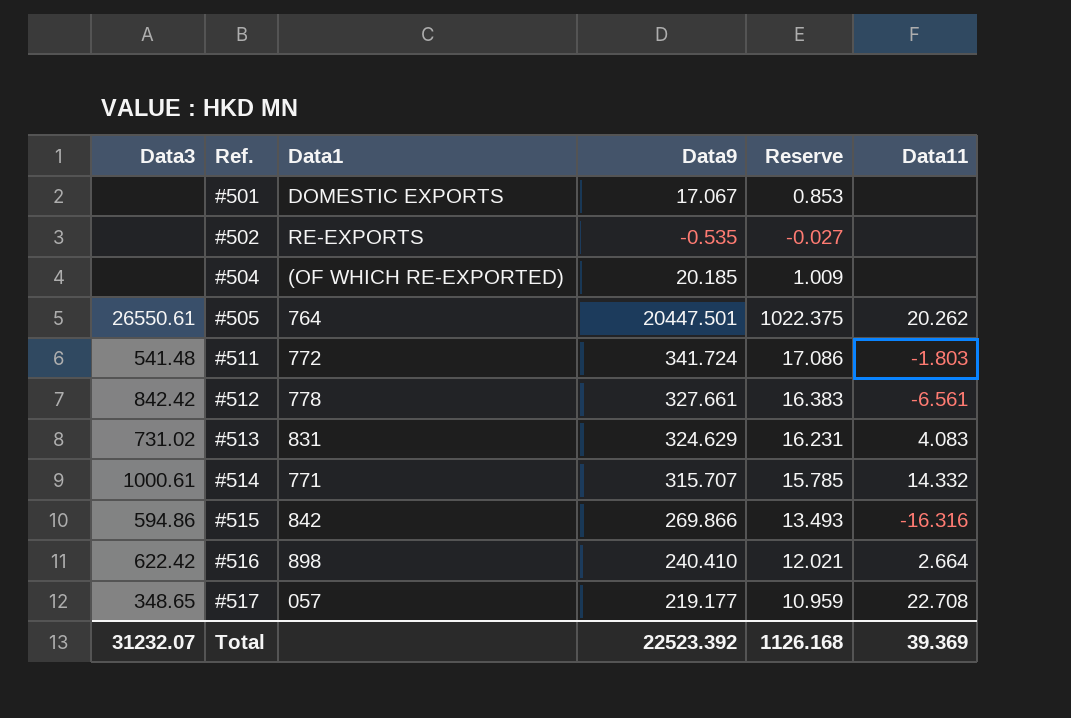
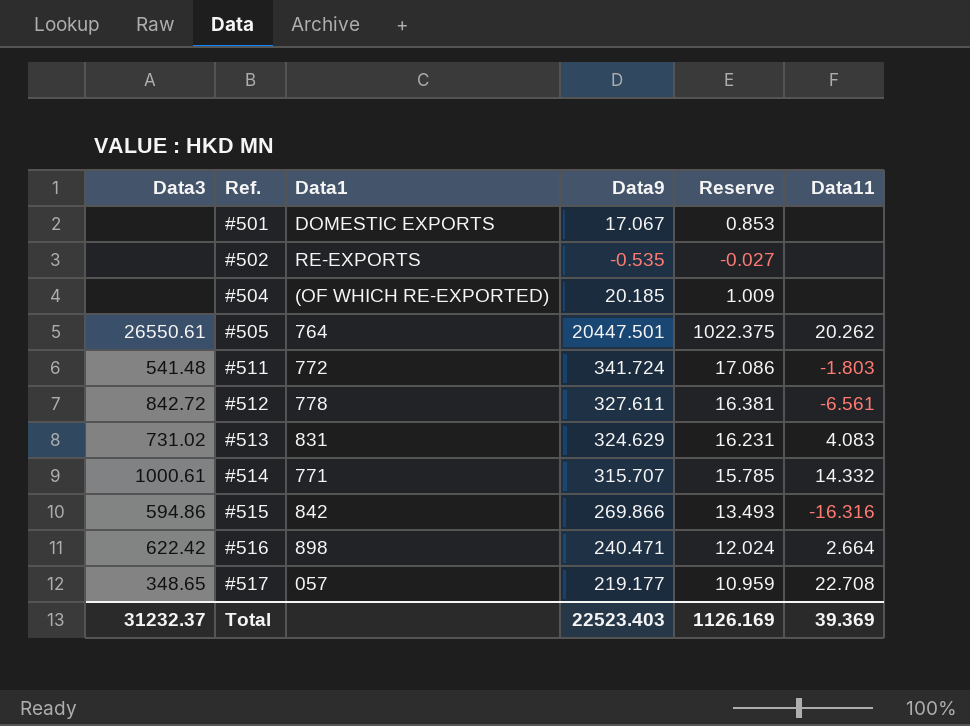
#512 | Data3: 842.42 -> 842.72
#512 | Data9: 327.661 -> 327.611
#512 | Reserve: 16.383 -> 16.381
#516 | Data9: 240.410 -> 240.471
#516 | Reserve: 12.021 -> 12.024
Total | Data3: 31232.07 -> 31232.37
Total | Data9: 22523.392 -> 22523.403
Total | Reserve: 1126.168 -> 1126.169

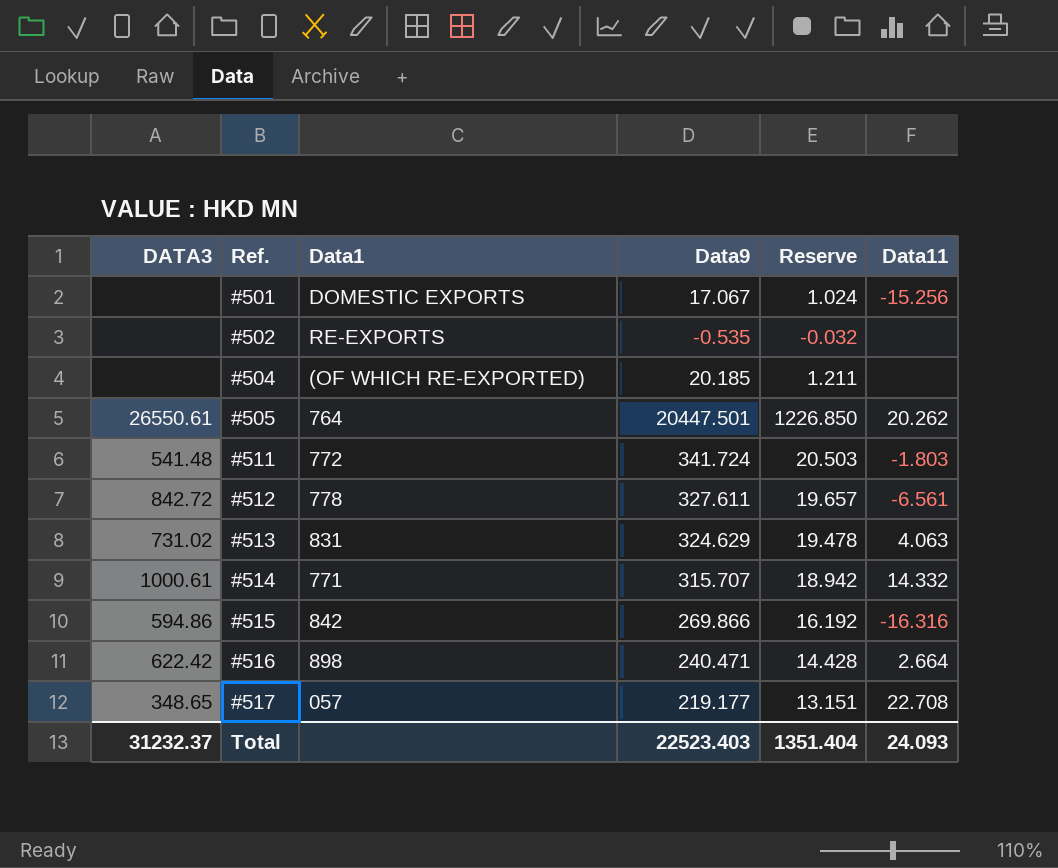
column name: Data3 -> DATA3
column Reserve | formula: [Data9] * 0.05 -> [Data9] * 0.06
#501 | Data11: none -> -15.256
#513 | Data11: 4.083 -> 4.063
Total | Reserve: 1126.169 -> 1351.404
Total | Data11: 39.369 -> 24.093

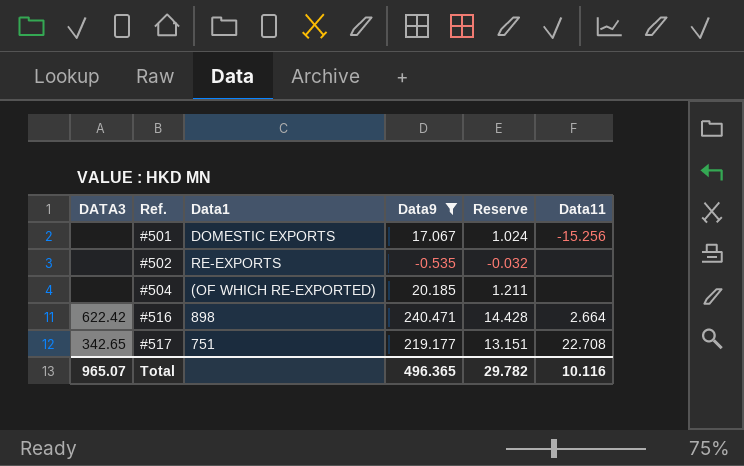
filter: none -> Data9 <= 240.471
#517 | DATA3: 348.65 -> 342.65
#517 | Data1: 057 -> 751
Total | DATA3: 31232.37 -> 965.07
Total | Data9: 22523.403 -> 496.365
Total | Reserve: 1351.404 -> 29.782
Total | Data11: 24.093 -> 10.116

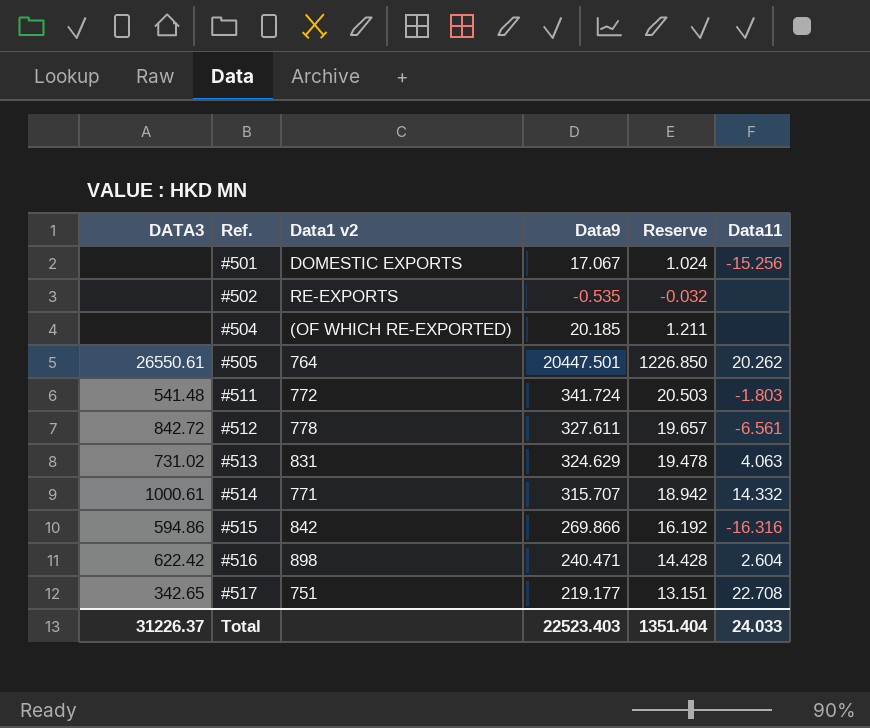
filter: Data9 <= 240.471 -> none
column name: Data1 -> Data1 v2
#516 | Data11: 2.664 -> 2.604
Total | DATA3: 965.07 -> 31226.37
Total | Data9: 496.365 -> 22523.403
Total | Reserve: 29.782 -> 1351.404
Total | Data11: 10.116 -> 24.033

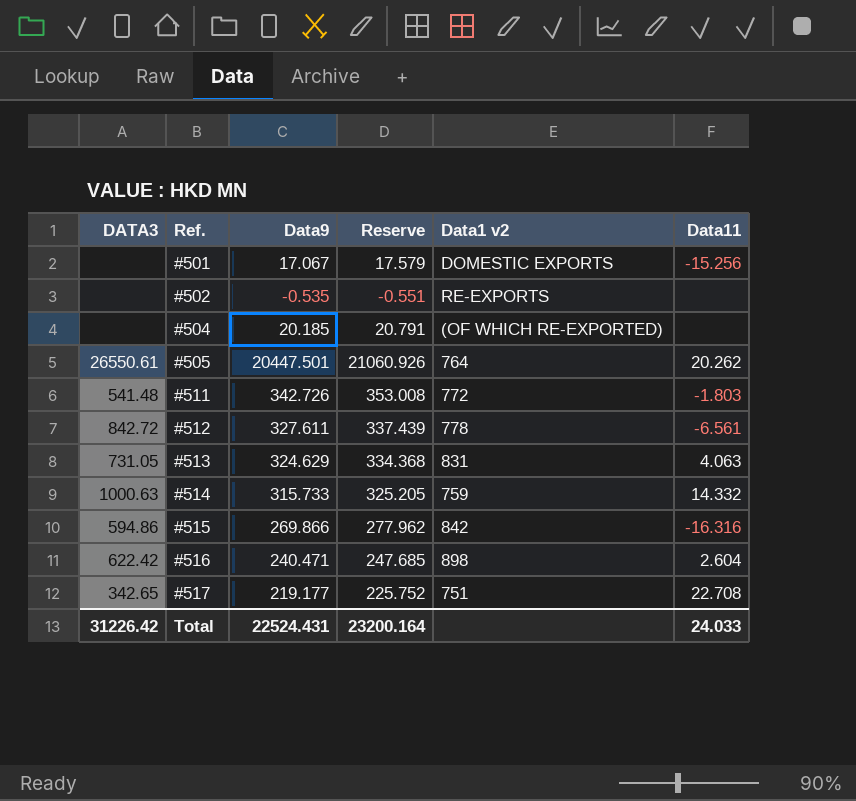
column Reserve | formula: [Data9] * 0.06 -> [Data9] * 1.03
column Data1 v2 | position: 3 -> 5
#511 | Data9: 341.724 -> 342.726
#513 | DATA3: 731.02 -> 731.05
#514 | DATA3: 1000.61 -> 1000.63
#514 | Data9: 315.707 -> 315.733
#514 | Data1 v2: 771 -> 759
Total | DATA3: 31226.37 -> 31226.42
Total | Data9: 22523.403 -> 22524.431
Total | Reserve: 1351.404 -> 23200.164

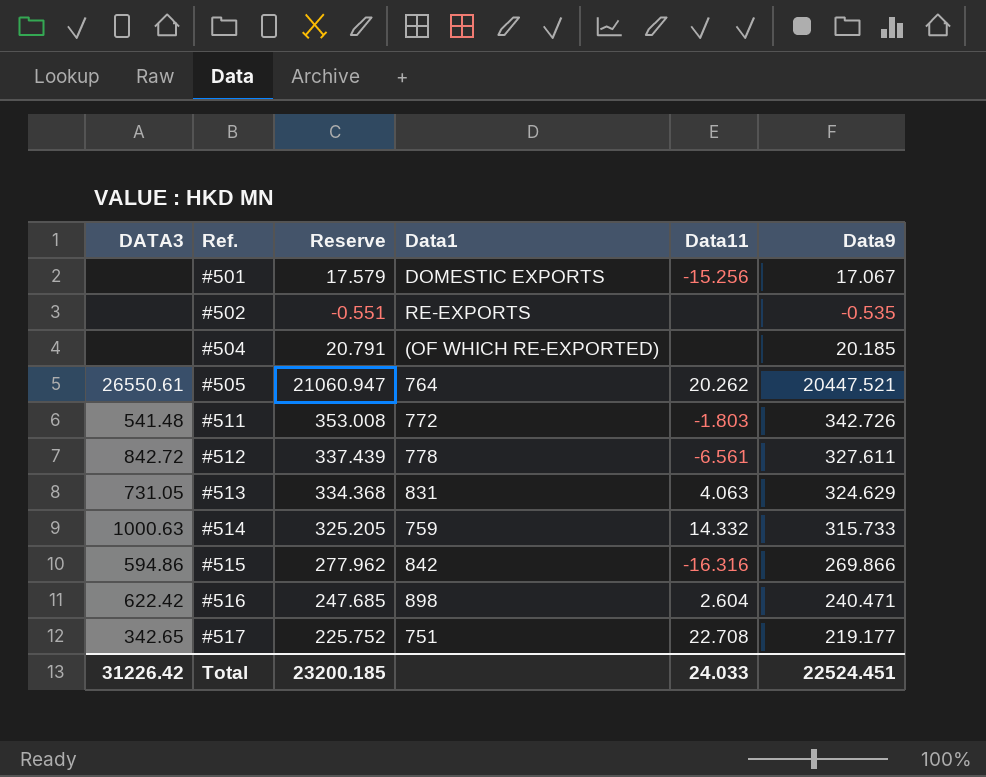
column name: Data1 v2 -> Data1
column Data9 | position: 3 -> 6
#505 | Reserve: 21060.926 -> 21060.947
#505 | Data9: 20447.501 -> 20447.521
Total | Reserve: 23200.164 -> 23200.185
Total | Data9: 22524.431 -> 22524.451

